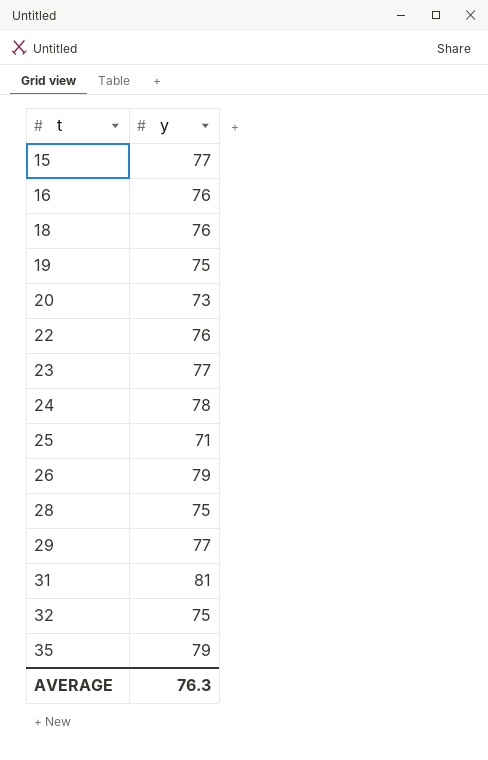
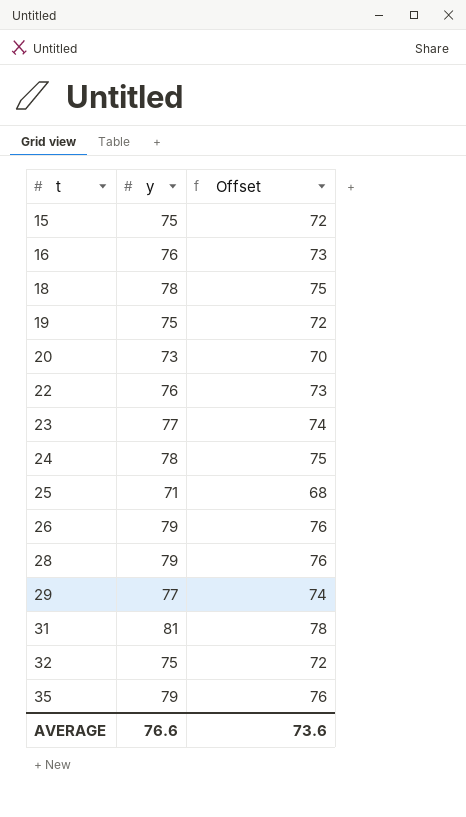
column Offset | formula: none -> [y] - 3
15 | y: 77 -> 75
18 | y: 76 -> 78
28 | y: 75 -> 79
AVERAGE | y: 76.3 -> 76.6

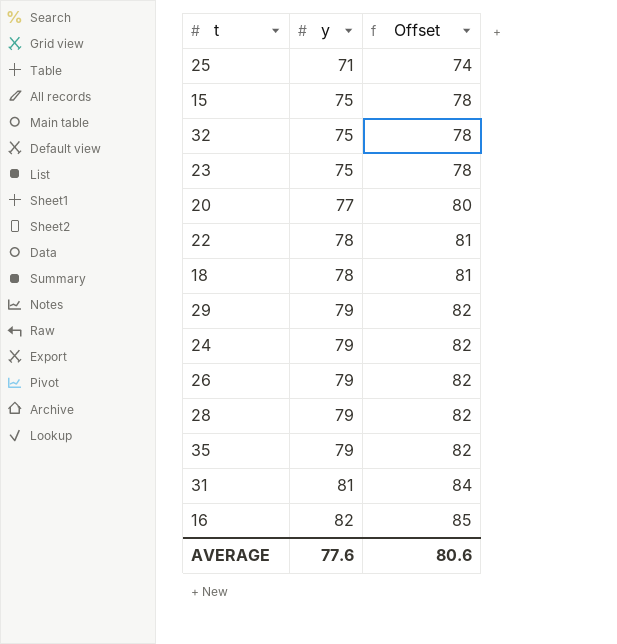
row order: t ascending -> y ascending
column Offset | formula: [y] - 3 -> [y] + 3
row 19: 75 | 72 -> none
23 | y: 77 -> 75
20 | y: 73 -> 77
22 | y: 76 -> 78
29 | y: 77 -> 79
24 | y: 78 -> 79
16 | y: 76 -> 82
AVERAGE | y: 76.6 -> 77.6
AVERAGE | Offset: 73.6 -> 80.6

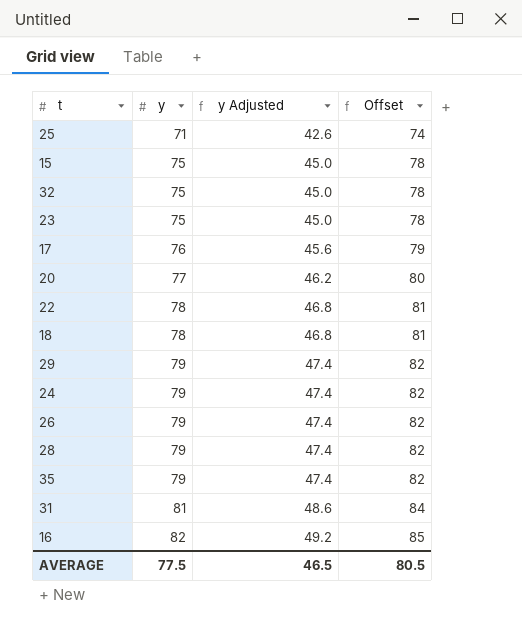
column y Adjusted | formula: none -> [y] * 0.6
row 17: none -> 76 | 45.6 | 79
AVERAGE | y: 77.6 -> 77.5
AVERAGE | Offset: 80.6 -> 80.5

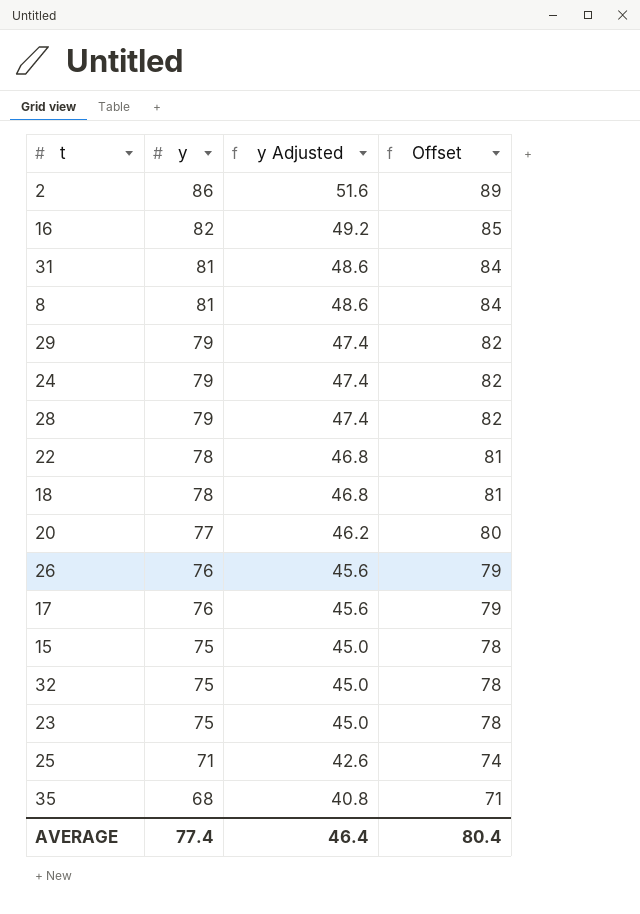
row order: y ascending -> y descending
row 2: none -> 86 | 51.6 | 89
row 8: none -> 81 | 48.6 | 84
26 | y: 79 -> 76
26 | y Adjusted: 47.4 -> 45.6
26 | Offset: 82 -> 79
35 | y: 79 -> 68
35 | y Adjusted: 47.4 -> 40.8
35 | Offset: 82 -> 71
AVERAGE | y: 77.5 -> 77.4
AVERAGE | y Adjusted: 46.5 -> 46.4
AVERAGE | Offset: 80.5 -> 80.4

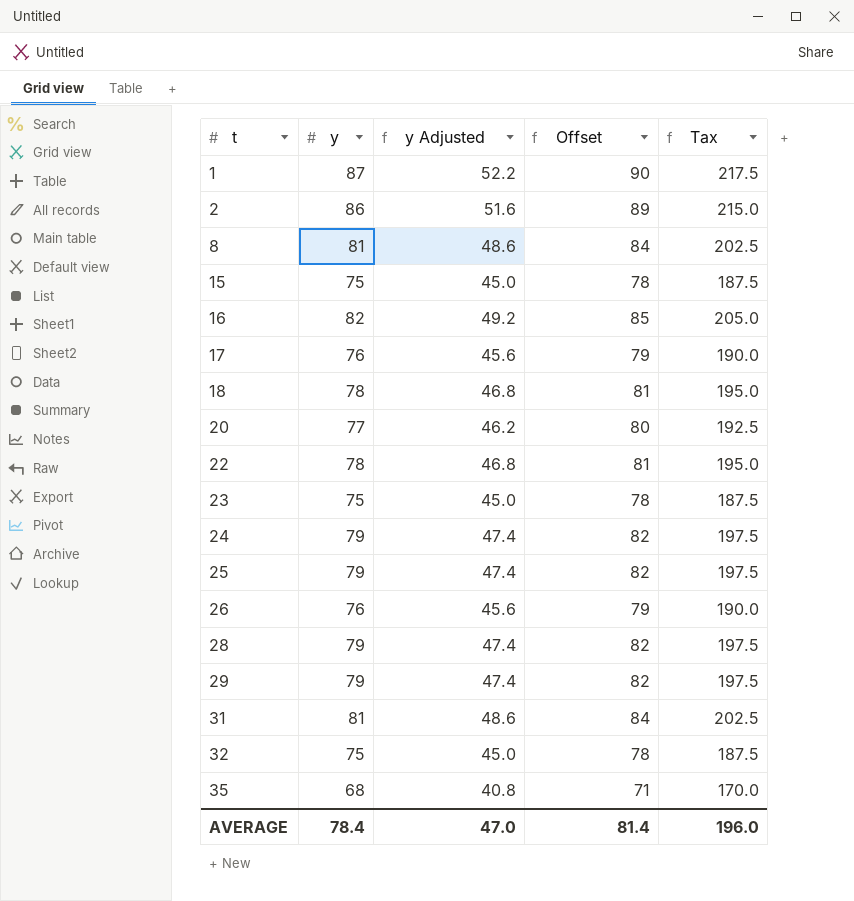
row order: y descending -> t ascending
column Tax | formula: none -> [y] * 2.5
row 1: none -> 87 | 52.2 | 90 | 217.5
25 | y: 71 -> 79
25 | y Adjusted: 42.6 -> 47.4
25 | Offset: 74 -> 82
AVERAGE | y: 77.4 -> 78.4
AVERAGE | y Adjusted: 46.4 -> 47.0
AVERAGE | Offset: 80.4 -> 81.4

